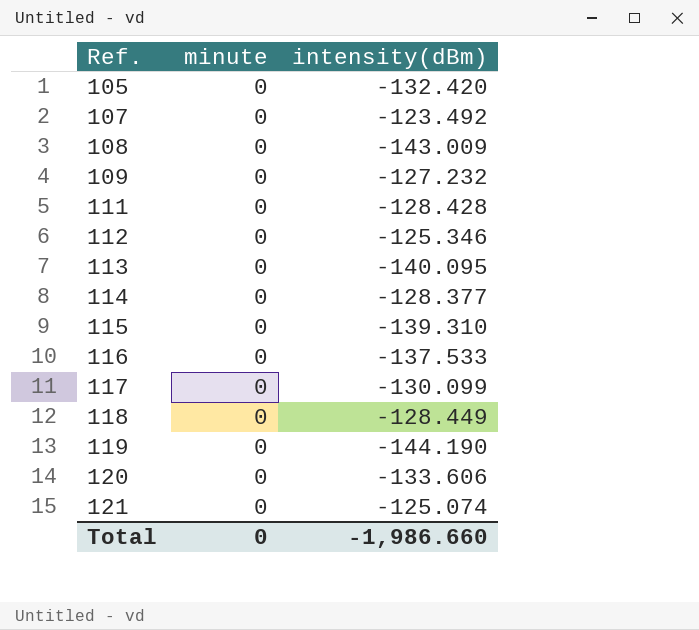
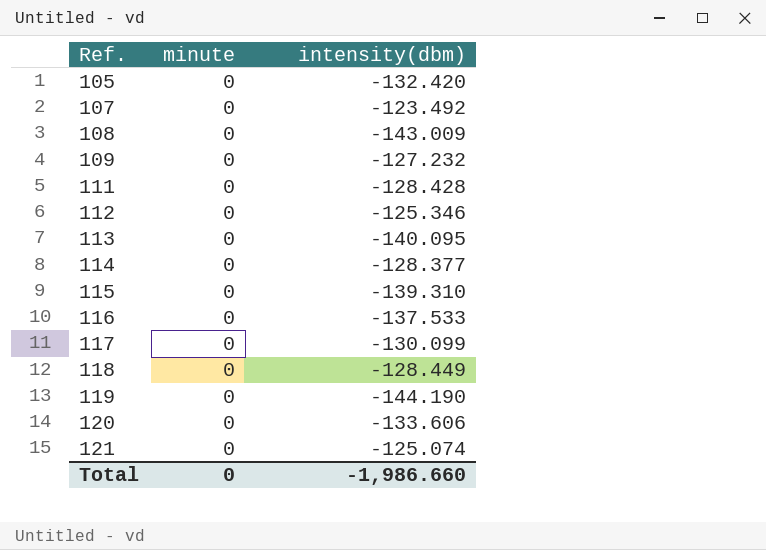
column name: intensity(dBm) -> intensity(dbm)

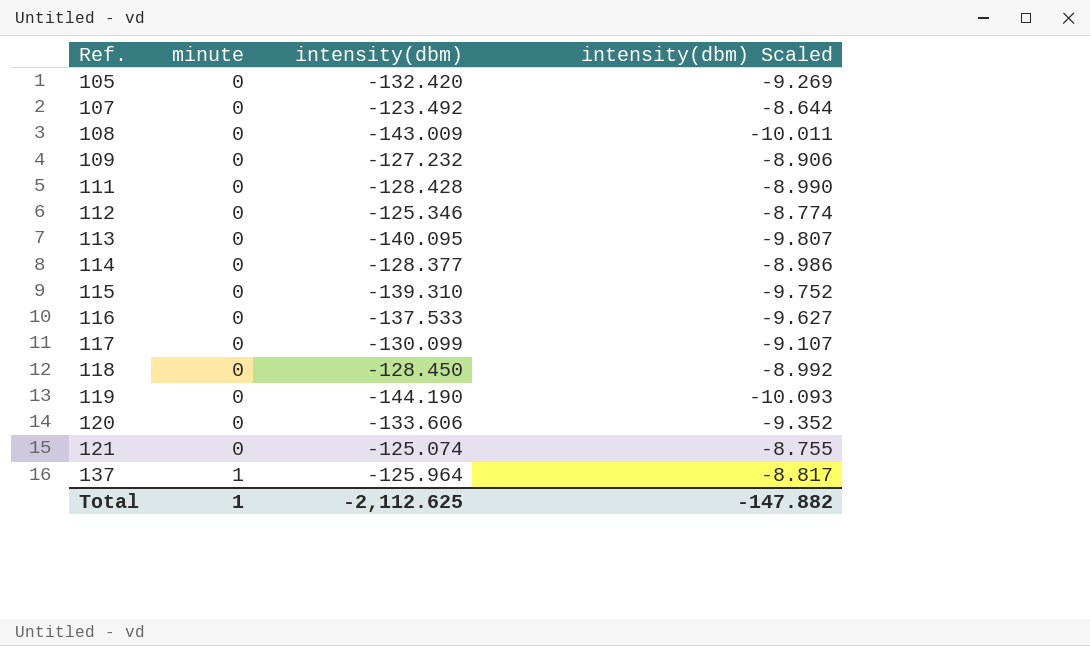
column intensity(dbm) Scaled | formula: none -> [intensity(dbm)] * 0.07
118 | intensity(dbm): -128.449 -> -128.450
row 137: none -> 1 | -125.964 | -8.817
Total | minute: 0 -> 1
Total | intensity(dbm): -1,986.660 -> -2,112.625

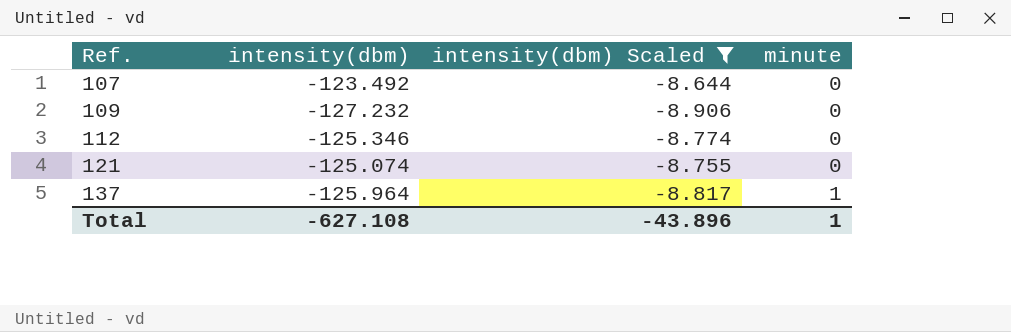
filter: none -> intensity(dbm) Scaled >= -8.906
column minute | position: 2 -> 4
Total | intensity(dbm): -2,112.625 -> -627.108
Total | intensity(dbm) Scaled: -147.882 -> -43.896

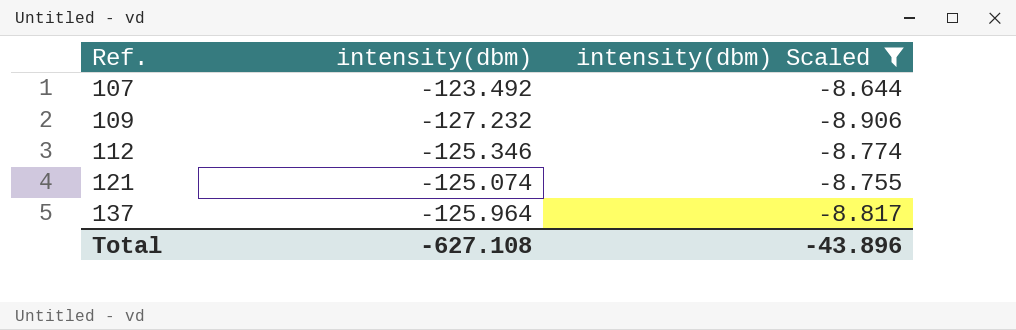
column minute | position: 4 -> none

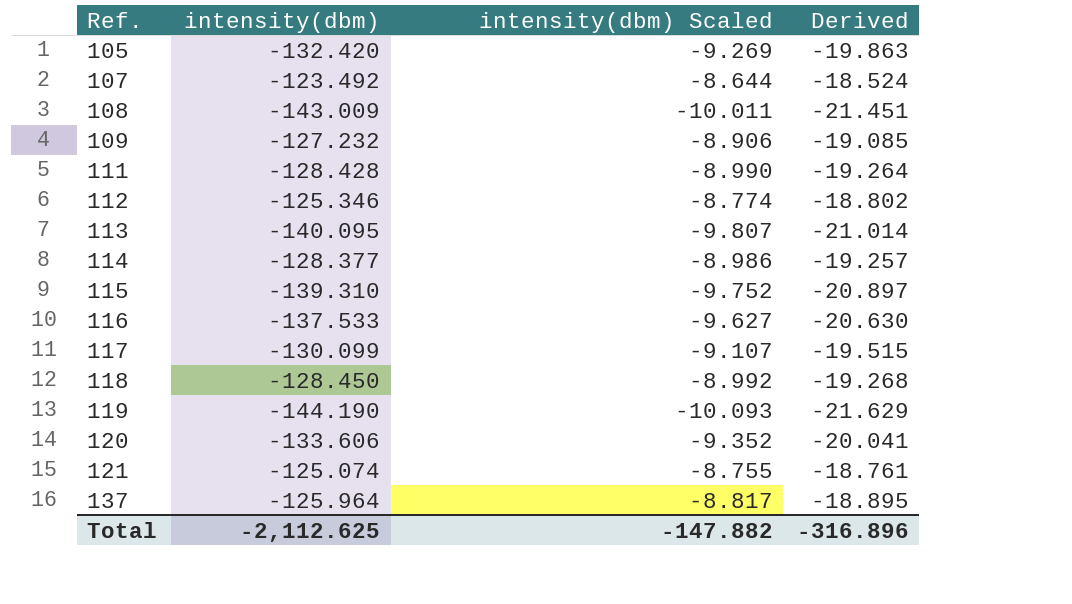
filter: intensity(dbm) Scaled >= -8.906 -> none
column Derived | formula: none -> [intensity(dbm)] * 0.15
Total | intensity(dbm): -627.108 -> -2,112.625
Total | intensity(dbm) Scaled: -43.896 -> -147.882

